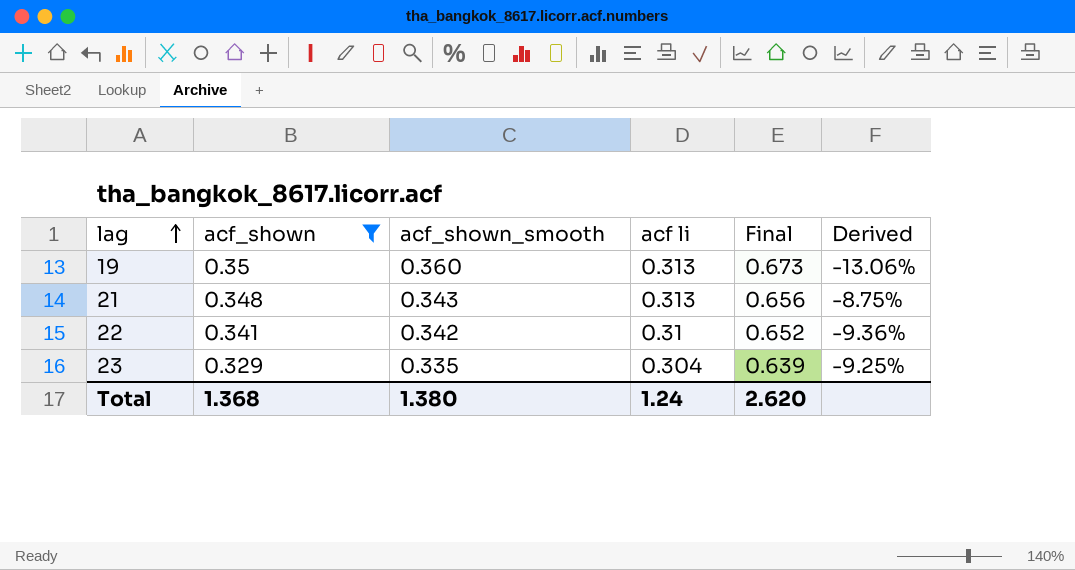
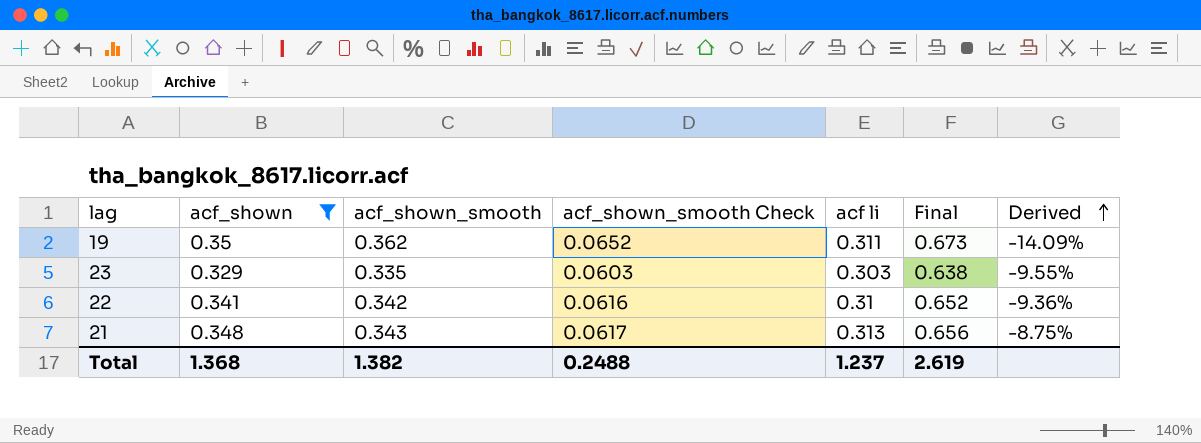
row order: lag ascending -> Derived ascending
column acf_shown_smooth Check | formula: none -> [acf_shown_smooth] * 0.18
19 | acf_shown_smooth: 0.360 -> 0.362
19 | acf li: 0.313 -> 0.311
19 | Derived: -13.06% -> -14.09%
23 | acf li: 0.304 -> 0.303
23 | Final: 0.639 -> 0.638
23 | Derived: -9.25% -> -9.55%
Total | acf_shown_smooth: 1.380 -> 1.382
Total | acf li: 1.24 -> 1.237
Total | Final: 2.620 -> 2.619

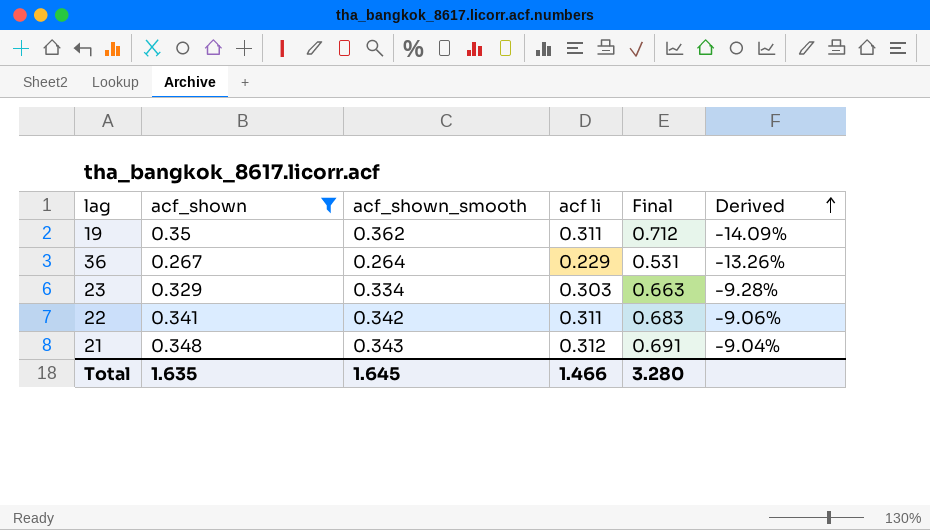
column acf_shown_smooth Check | formula: [acf_shown_smooth] * 0.18 -> none
column Final | formula: [acf_shown_smooth] + [acf li] -> [acf_shown] + [acf_shown_smooth]
row 36: none -> 0.267 | 0.264 | 0.229 | 0.531 | -13.26%
23 | acf_shown_smooth: 0.335 -> 0.334
23 | Derived: -9.55% -> -9.28%
22 | acf li: 0.31 -> 0.311
22 | Derived: -9.36% -> -9.06%
21 | acf li: 0.313 -> 0.312
21 | Derived: -8.75% -> -9.04%
Total | acf_shown: 1.368 -> 1.635
Total | acf_shown_smooth: 1.382 -> 1.645
Total | acf li: 1.237 -> 1.466
Total | Final: 2.619 -> 3.280

